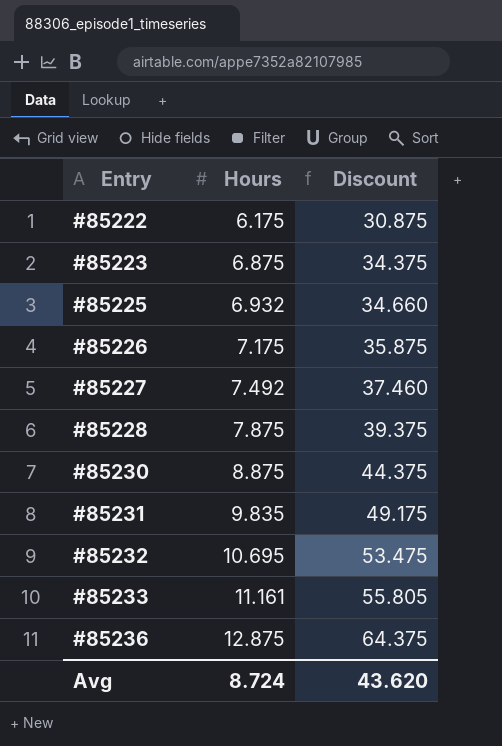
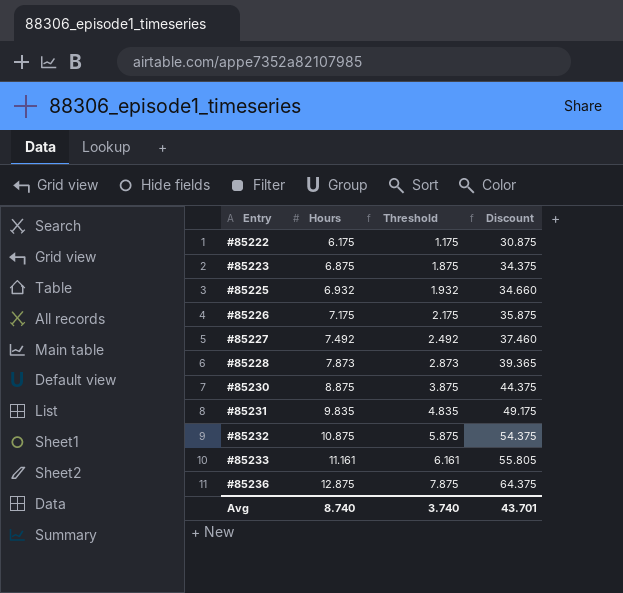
column Threshold | formula: none -> [Hours] - 5
#85228 | Hours: 7.875 -> 7.873
#85228 | Discount: 39.375 -> 39.365
#85232 | Hours: 10.695 -> 10.875
#85232 | Discount: 53.475 -> 54.375
Avg | Hours: 8.724 -> 8.740
Avg | Discount: 43.620 -> 43.701

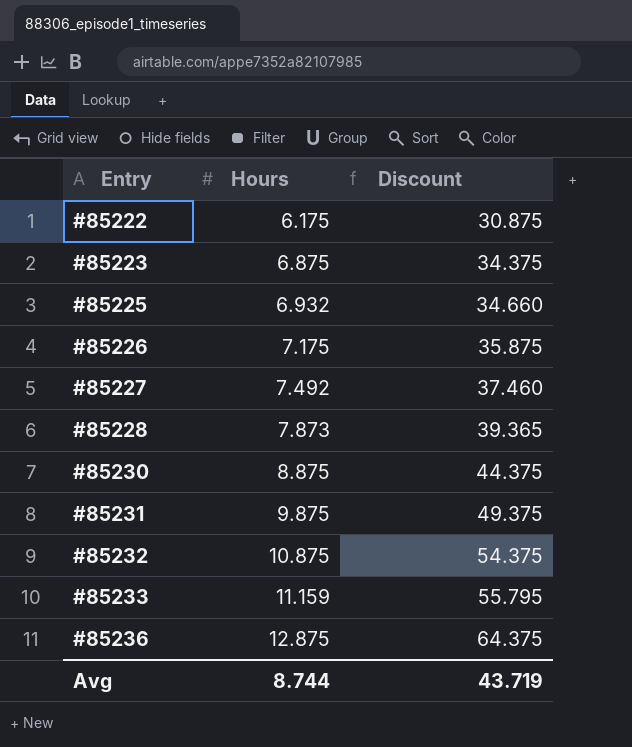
column Threshold | formula: [Hours] - 5 -> none
#85231 | Hours: 9.835 -> 9.875
#85231 | Discount: 49.175 -> 49.375
#85233 | Hours: 11.161 -> 11.159
#85233 | Discount: 55.805 -> 55.795
Avg | Hours: 8.740 -> 8.744
Avg | Discount: 43.701 -> 43.719

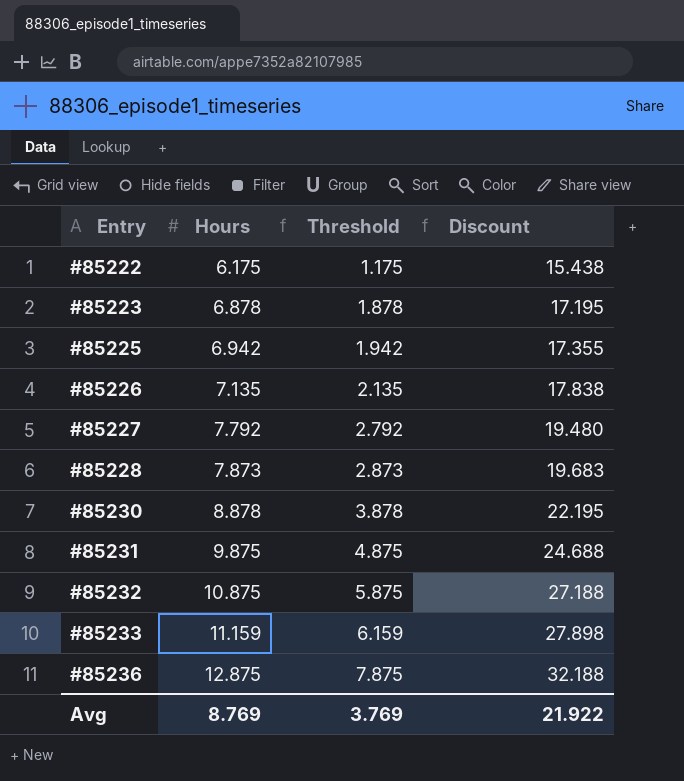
column Threshold | formula: none -> [Hours] - 5
column Discount | formula: [Hours] * 5 -> [Hours] * 2.5
#85223 | Hours: 6.875 -> 6.878
#85225 | Hours: 6.932 -> 6.942
#85226 | Hours: 7.175 -> 7.135
#85227 | Hours: 7.492 -> 7.792
#85230 | Hours: 8.875 -> 8.878
Avg | Hours: 8.744 -> 8.769
Avg | Discount: 43.719 -> 21.922

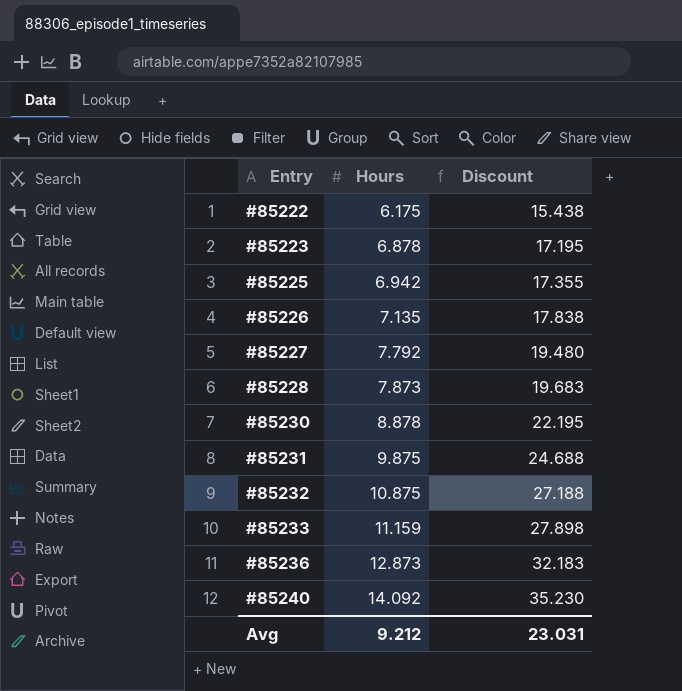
column Threshold | formula: [Hours] - 5 -> none
#85236 | Hours: 12.875 -> 12.873
#85236 | Discount: 32.188 -> 32.183
row #85240: none -> 14.092 | 35.230
Avg | Hours: 8.769 -> 9.212
Avg | Discount: 21.922 -> 23.031

